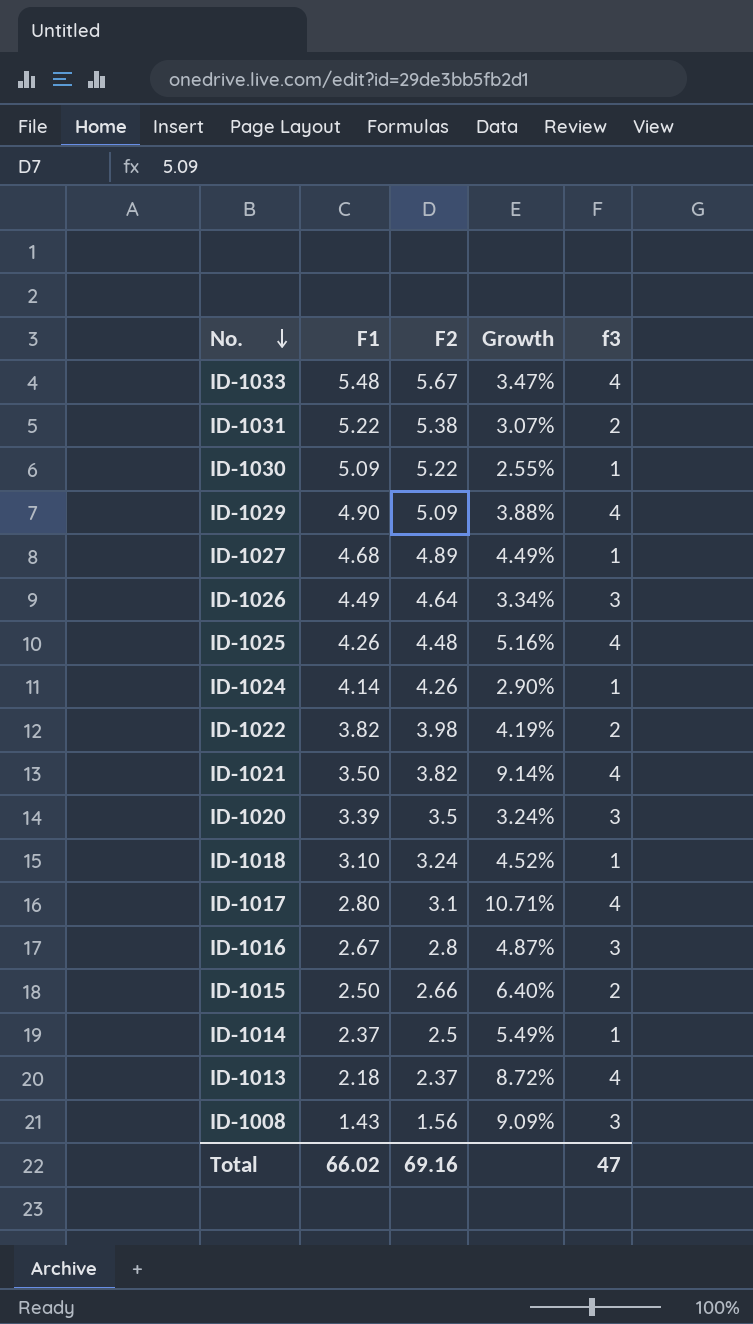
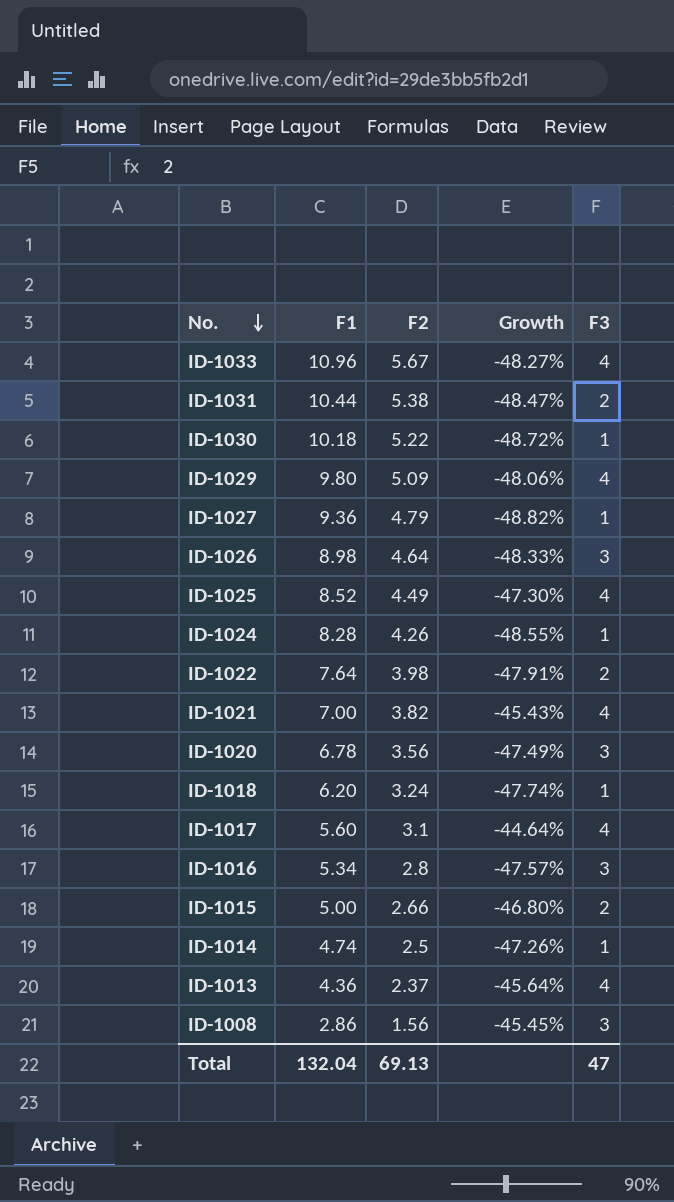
column name: f3 -> F3
ID-1033 | F1: 5.48 -> 10.96
ID-1033 | Growth: 3.47% -> -48.27%
ID-1031 | F1: 5.22 -> 10.44
ID-1031 | Growth: 3.07% -> -48.47%
ID-1030 | F1: 5.09 -> 10.18
ID-1030 | Growth: 2.55% -> -48.72%
ID-1029 | F1: 4.90 -> 9.80
ID-1029 | Growth: 3.88% -> -48.06%
ID-1027 | F1: 4.68 -> 9.36
ID-1027 | F2: 4.89 -> 4.79
ID-1027 | Growth: 4.49% -> -48.82%
ID-1026 | F1: 4.49 -> 8.98
ID-1026 | Growth: 3.34% -> -48.33%
ID-1025 | F1: 4.26 -> 8.52
ID-1025 | F2: 4.48 -> 4.49
ID-1025 | Growth: 5.16% -> -47.30%
ID-1024 | F1: 4.14 -> 8.28
ID-1024 | Growth: 2.90% -> -48.55%
ID-1022 | F1: 3.82 -> 7.64
ID-1022 | Growth: 4.19% -> -47.91%
ID-1021 | F1: 3.50 -> 7.00
ID-1021 | Growth: 9.14% -> -45.43%
ID-1020 | F1: 3.39 -> 6.78
ID-1020 | F2: 3.5 -> 3.56
ID-1020 | Growth: 3.24% -> -47.49%
ID-1018 | F1: 3.10 -> 6.20
ID-1018 | Growth: 4.52% -> -47.74%
ID-1017 | F1: 2.80 -> 5.60
ID-1017 | Growth: 10.71% -> -44.64%
ID-1016 | F1: 2.67 -> 5.34
ID-1016 | Growth: 4.87% -> -47.57%
ID-1015 | F1: 2.50 -> 5.00
ID-1015 | Growth: 6.40% -> -46.80%
ID-1014 | F1: 2.37 -> 4.74
ID-1014 | Growth: 5.49% -> -47.26%
ID-1013 | F1: 2.18 -> 4.36
ID-1013 | Growth: 8.72% -> -45.64%
ID-1008 | F1: 1.43 -> 2.86
ID-1008 | Growth: 9.09% -> -45.45%
Total | F1: 66.02 -> 132.04
Total | F2: 69.16 -> 69.13

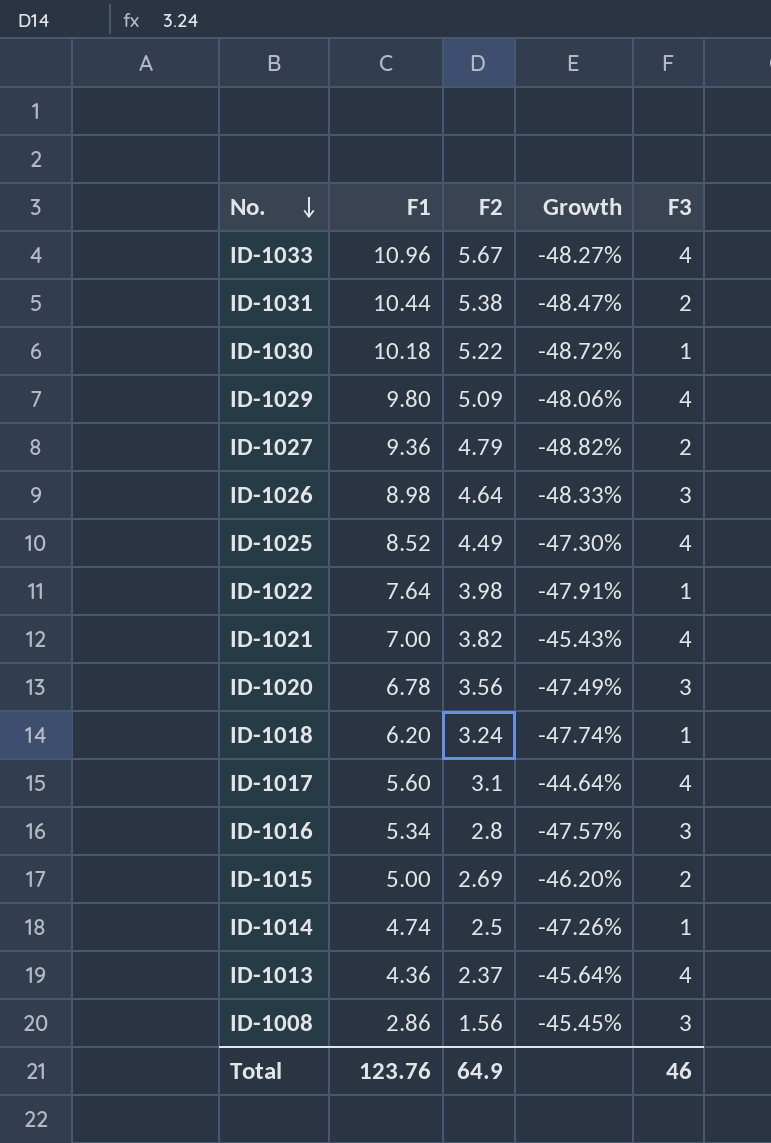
row ID-1024: 8.28 | 4.26 | -48.55% | 1 -> none
ID-1027 | F3: 1 -> 2
ID-1022 | F3: 2 -> 1
ID-1015 | F2: 2.66 -> 2.69
ID-1015 | Growth: -46.80% -> -46.20%
Total | F1: 132.04 -> 123.76
Total | F2: 69.13 -> 64.9
Total | F3: 47 -> 46

